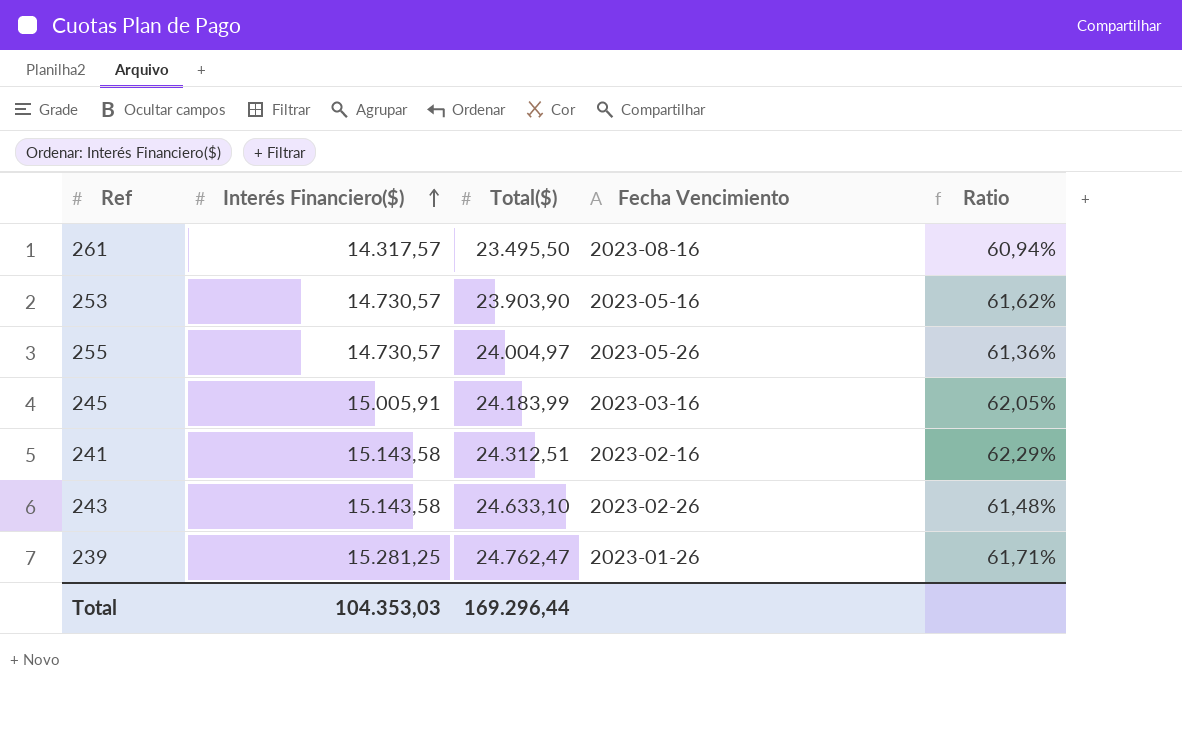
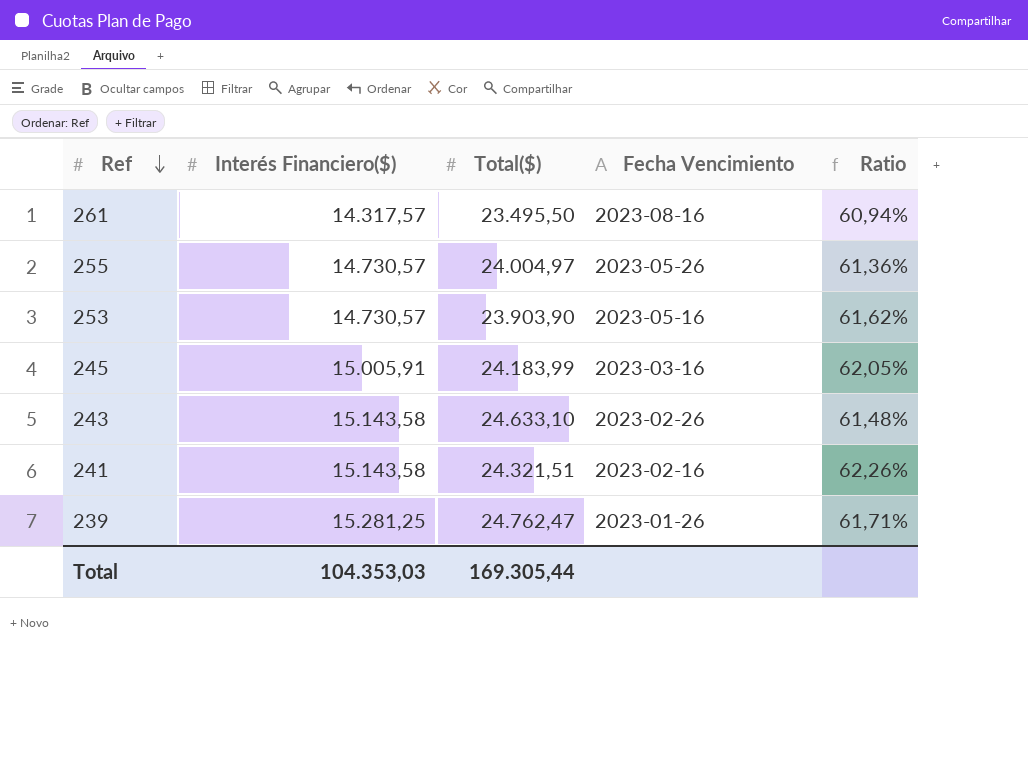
row order: Interés Financiero($) ascending -> Ref descending
241 | Total($): 24.312,51 -> 24.321,51
241 | Ratio: 62,29% -> 62,26%
Total | Total($): 169.296,44 -> 169.305,44

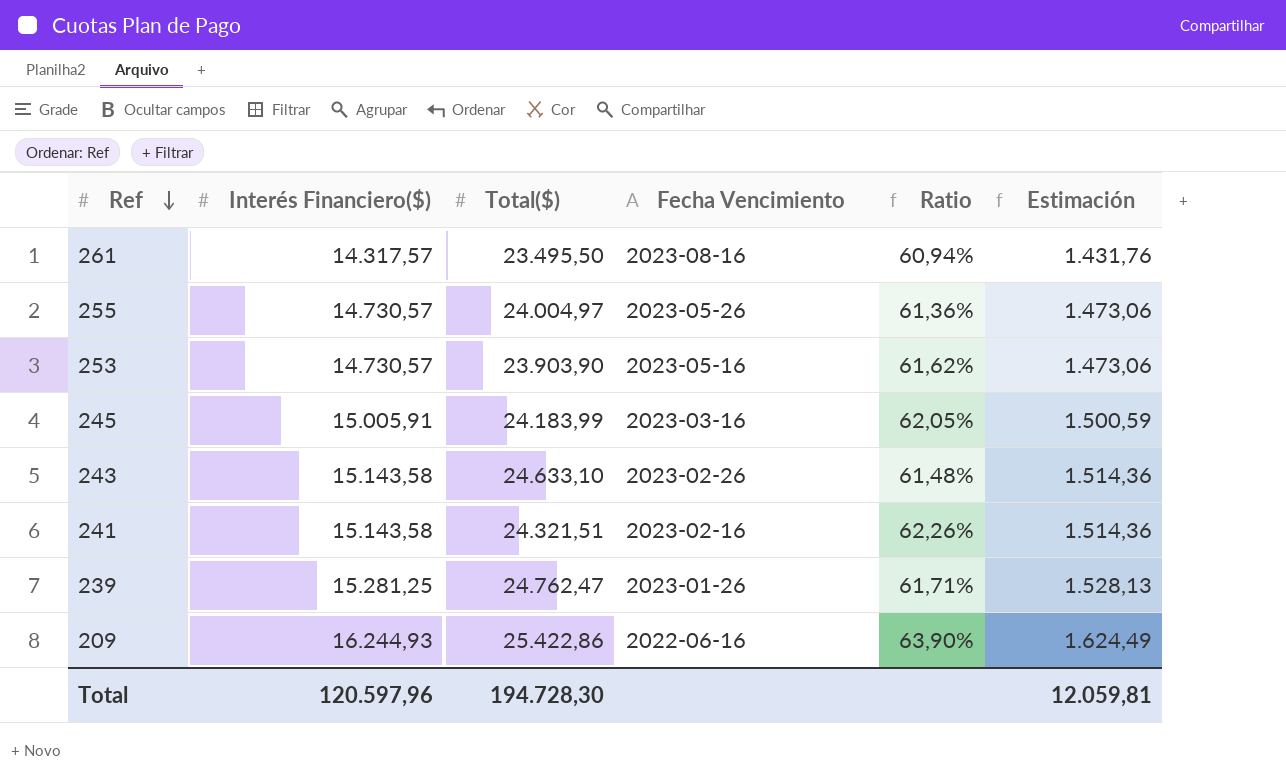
column Estimación | formula: none -> [Interés Financiero($)] * 0,1
row 209: none -> 16.244,93 | 25.422,86 | 2022-06-16 | 63,90% | 1.624,49
Total | Interés Financiero($): 104.353,03 -> 120.597,96
Total | Total($): 169.305,44 -> 194.728,30

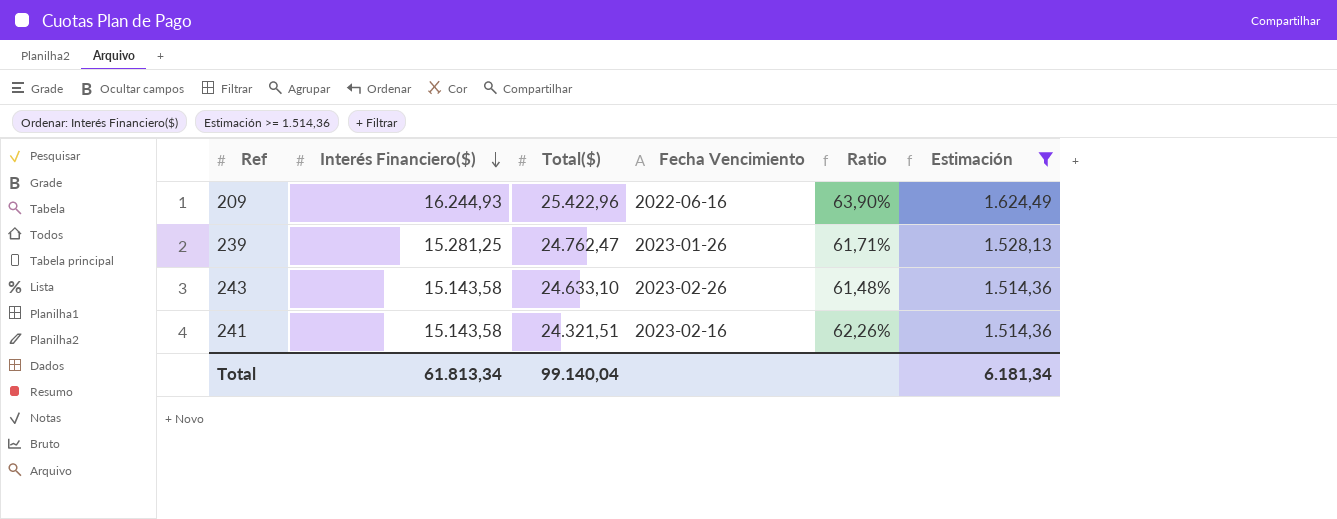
filter: none -> Estimación >= 1.514,36
row order: Ref descending -> Interés Financiero($) descending
209 | Total($): 25.422,86 -> 25.422,96
Total | Interés Financiero($): 120.597,96 -> 61.813,34
Total | Total($): 194.728,30 -> 99.140,04
Total | Estimación: 12.059,81 -> 6.181,34

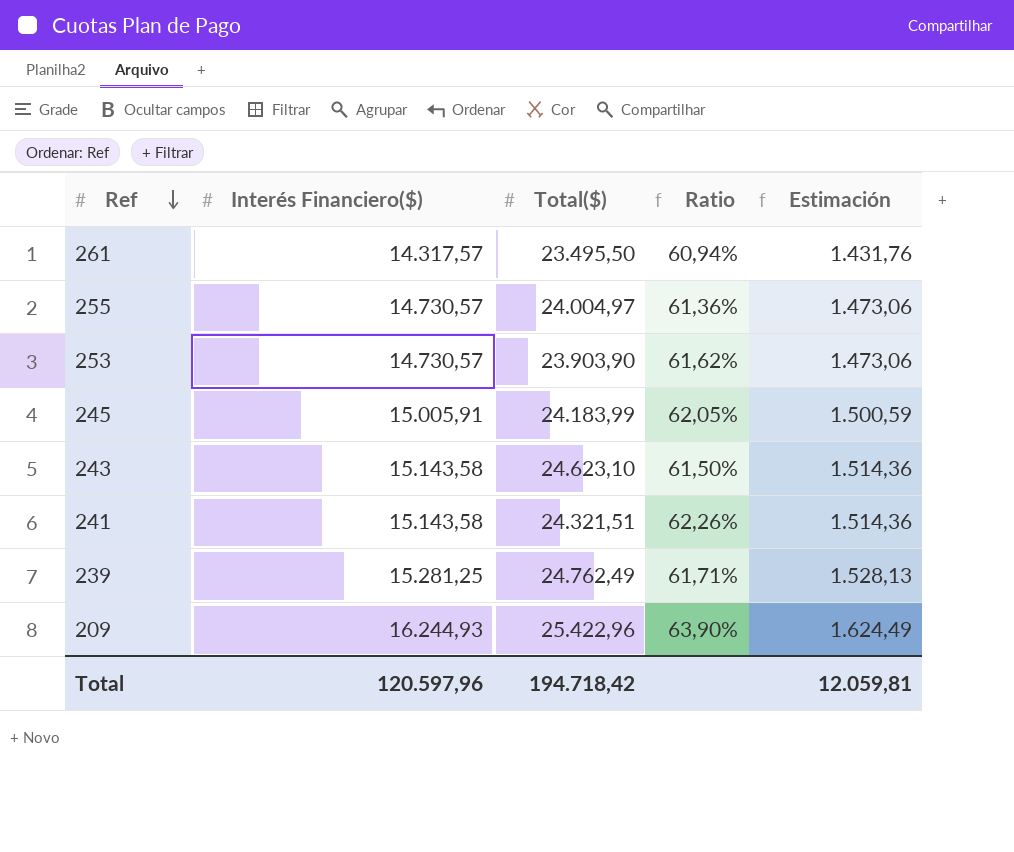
filter: Estimación >= 1.514,36 -> none
row order: Interés Financiero($) descending -> Ref descending
column Fecha Vencimiento | position: 4 -> none
243 | Total($): 24.633,10 -> 24.623,10
243 | Ratio: 61,48% -> 61,50%
239 | Total($): 24.762,47 -> 24.762,49
Total | Interés Financiero($): 61.813,34 -> 120.597,96
Total | Total($): 99.140,04 -> 194.718,42
Total | Estimación: 6.181,34 -> 12.059,81

